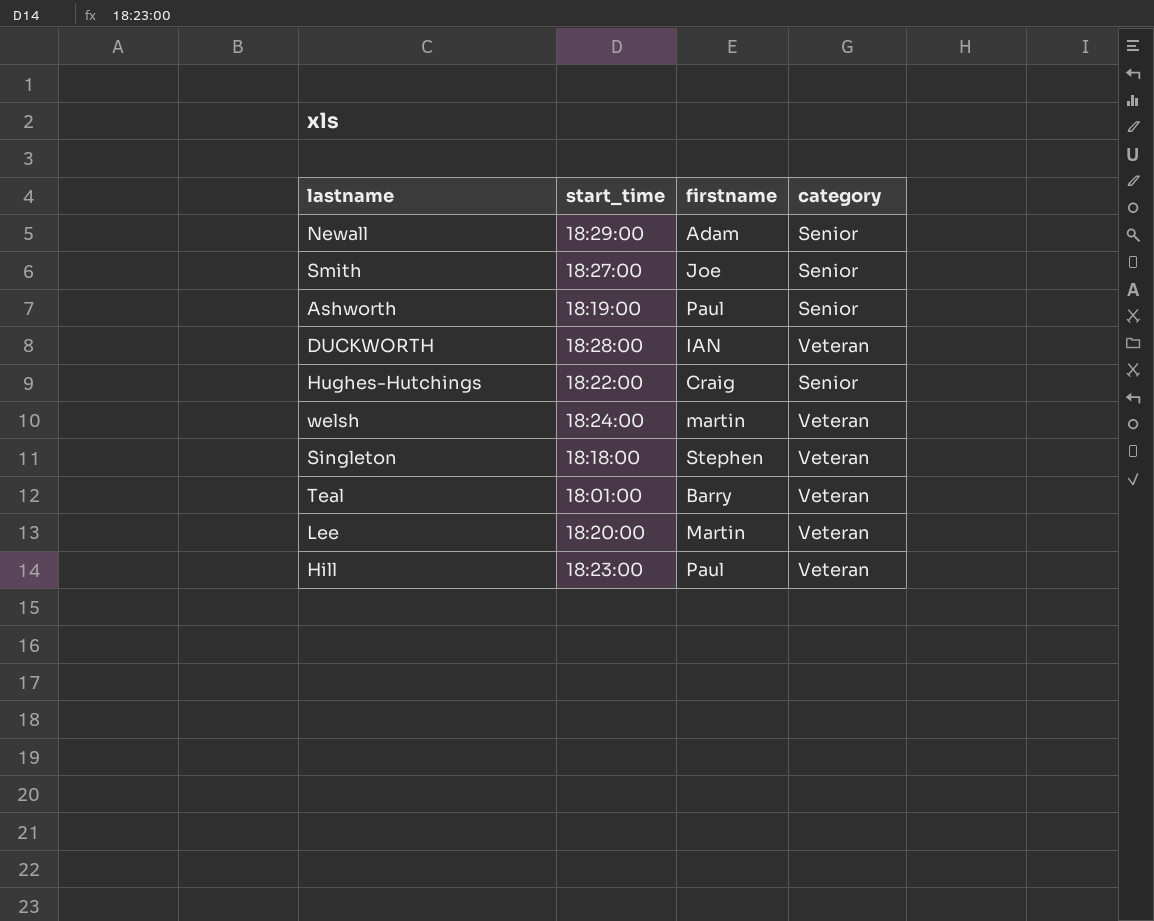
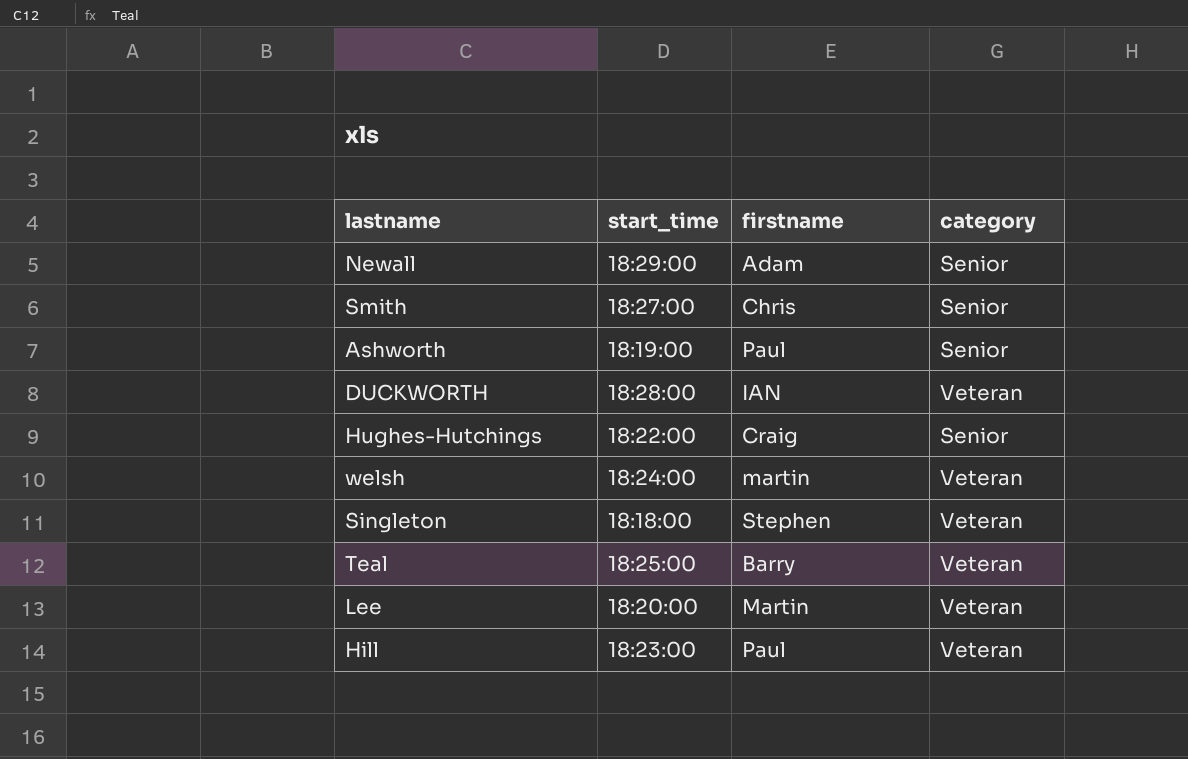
Smith | firstname: Joe -> Chris
Teal | start_time: 18:01:00 -> 18:25:00

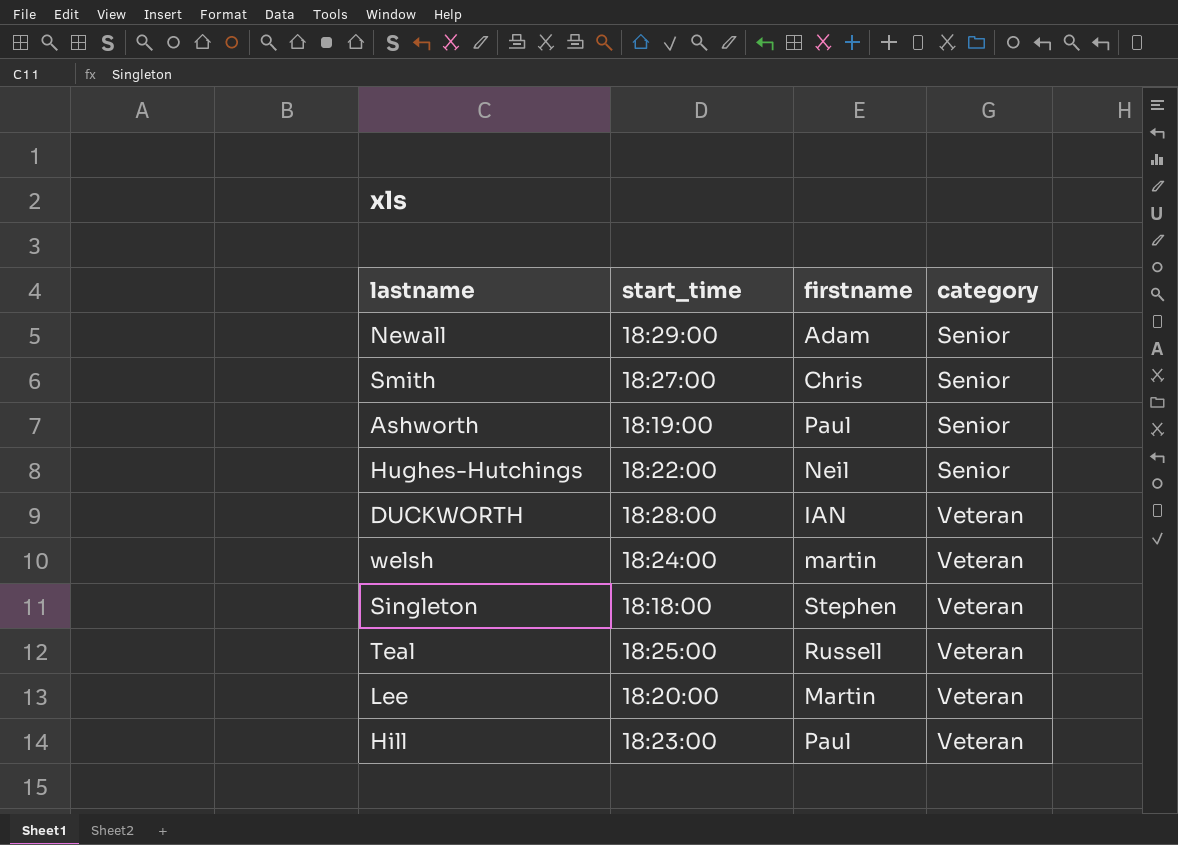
row order: none -> category ascending
Hughes-Hutchings | firstname: Craig -> Neil
Teal | firstname: Barry -> Russell

